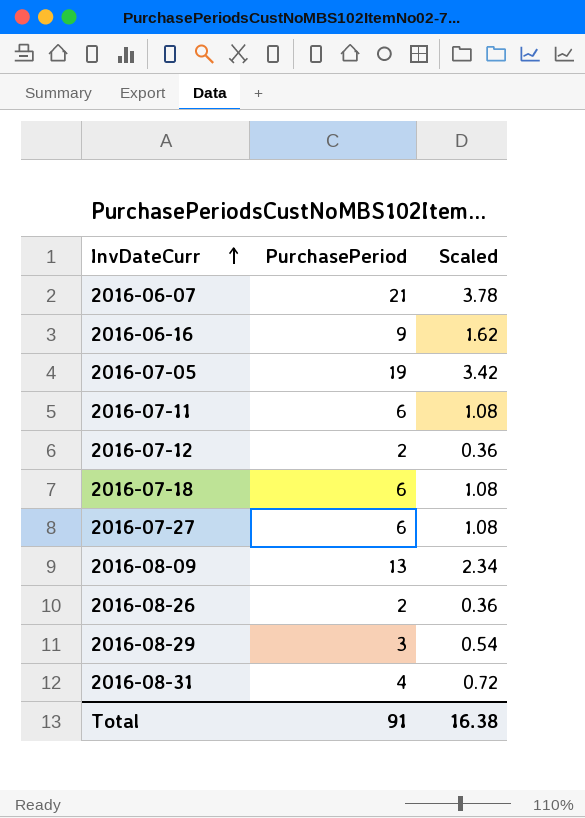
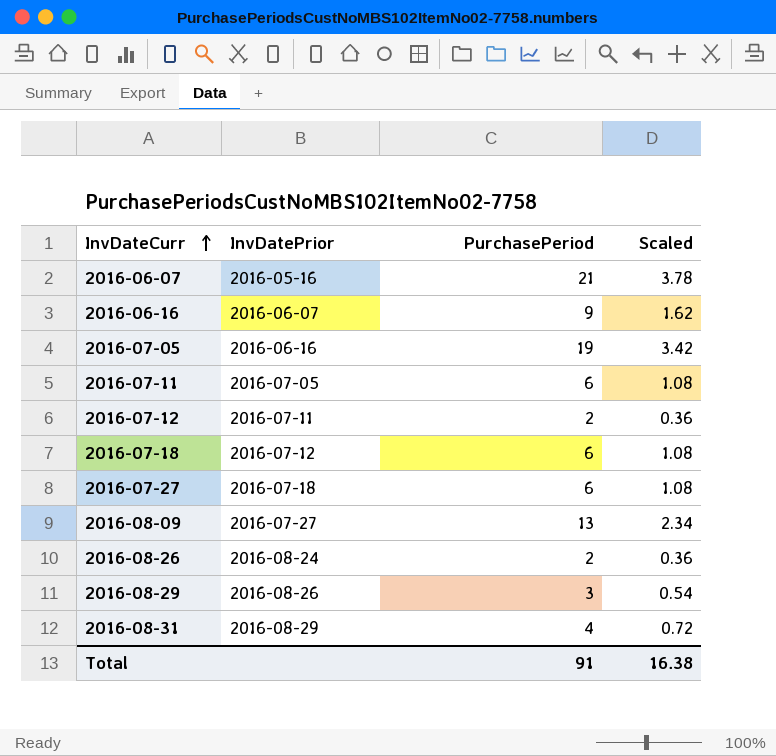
column InvDatePrior | position: none -> 2

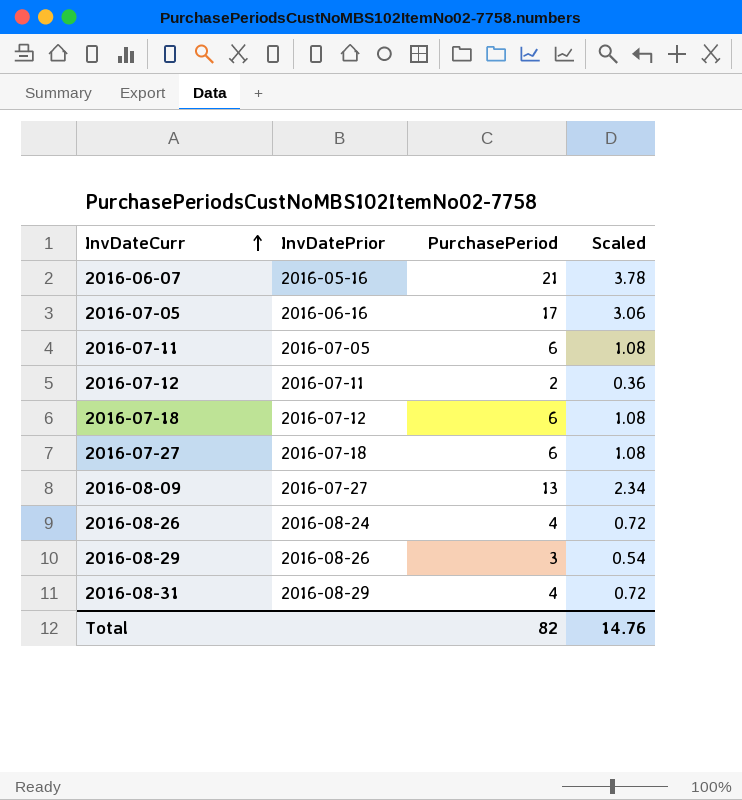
row 2016-06-16: 2016-06-07 | 9 | 1.62 -> none
2016-07-05 | PurchasePeriod: 19 -> 17
2016-07-05 | Scaled: 3.42 -> 3.06
2016-08-26 | PurchasePeriod: 2 -> 4
2016-08-26 | Scaled: 0.36 -> 0.72
Total | PurchasePeriod: 91 -> 82
Total | Scaled: 16.38 -> 14.76

